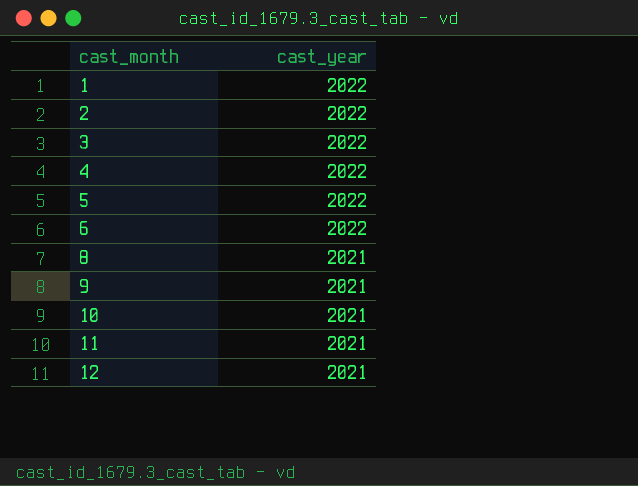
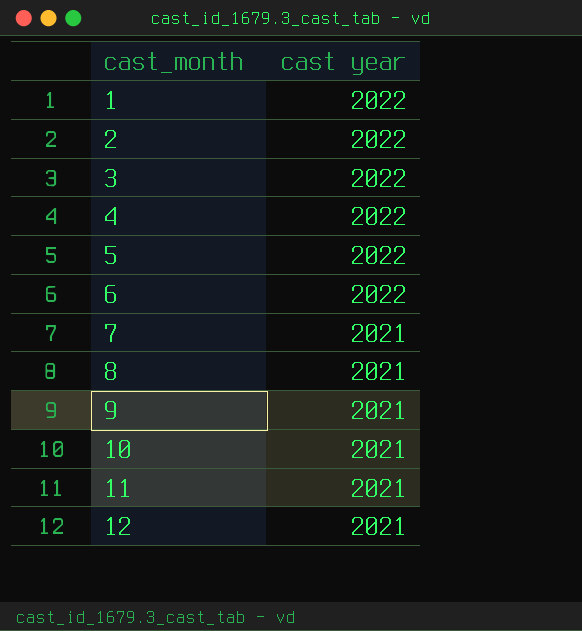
column name: cast_year -> cast year
row 7: none -> 2021

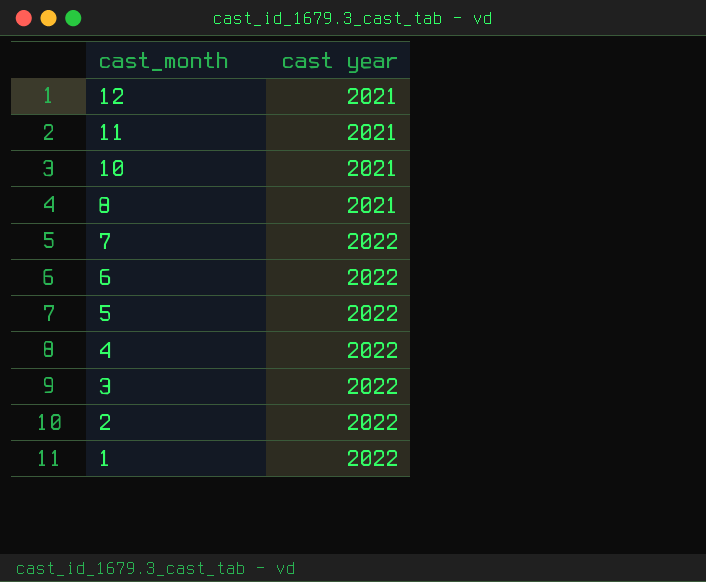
row order: cast_month ascending -> cast_month descending
row 9: 2021 -> none
7 | cast year: 2021 -> 2022

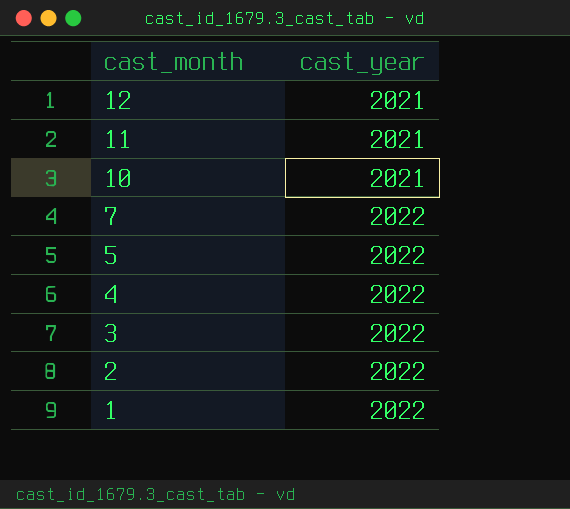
column name: cast year -> cast_year
row 8: 2021 -> none
row 6: 2022 -> none

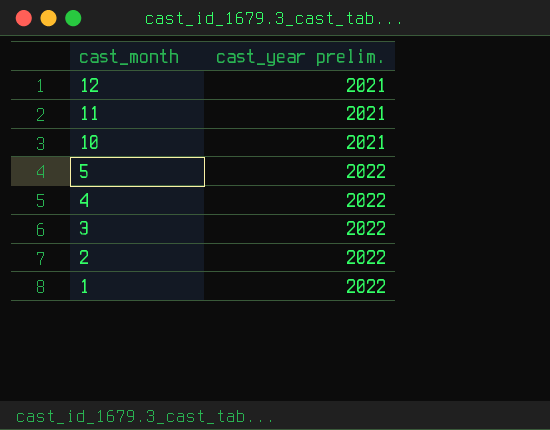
column name: cast_year -> cast_year prelim.
row 7: 2022 -> none

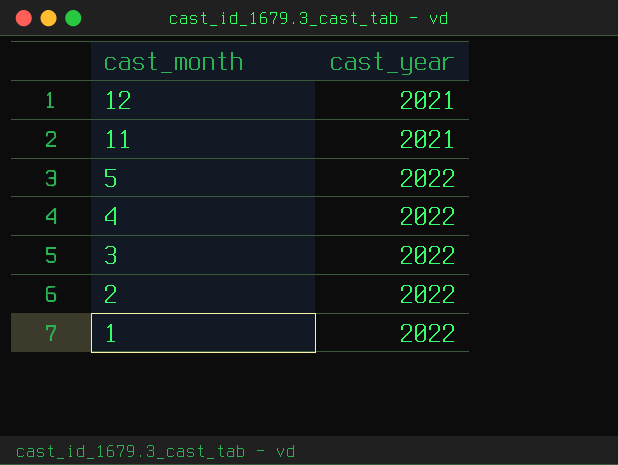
column name: cast_year prelim. -> cast_year
row 10: 2021 -> none

